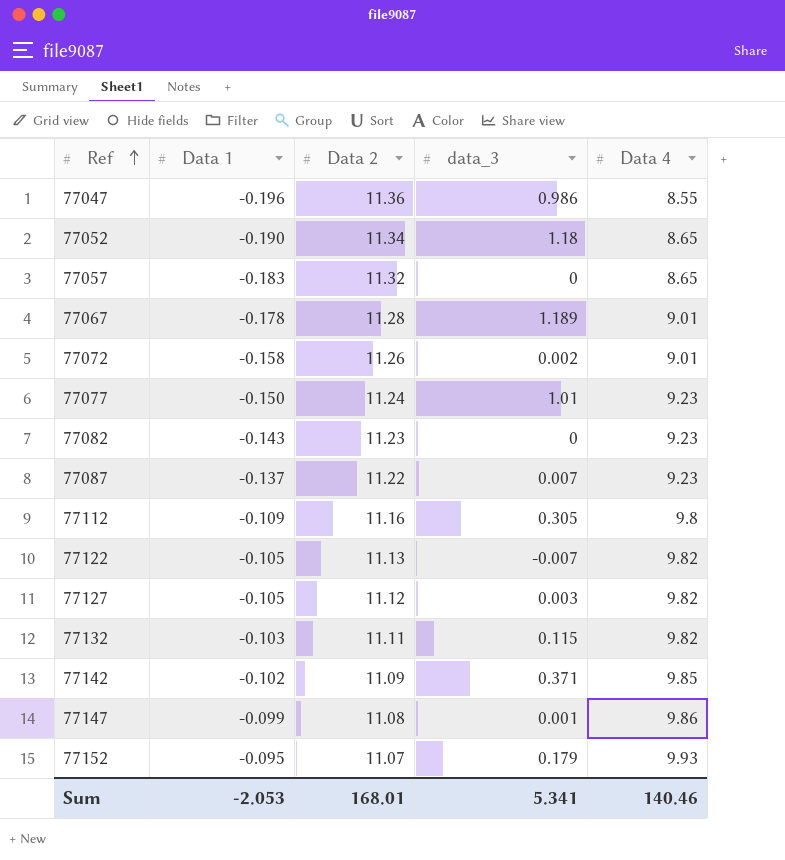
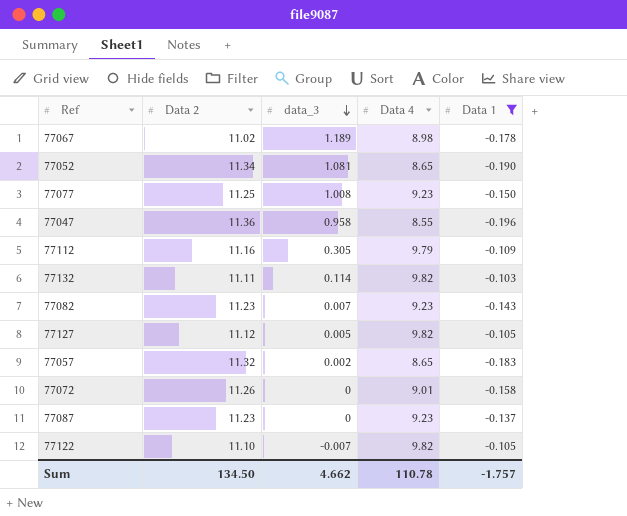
filter: none -> Data 1 <= -0.103
row order: Ref ascending -> data_3 descending
column Data 1 | position: 2 -> 5
77067 | Data 2: 11.28 -> 11.02
77067 | Data 4: 9.01 -> 8.98
77052 | data_3: 1.18 -> 1.081
77077 | Data 2: 11.24 -> 11.25
77077 | data_3: 1.01 -> 1.008
77047 | data_3: 0.986 -> 0.958
77112 | Data 4: 9.8 -> 9.79
77132 | data_3: 0.115 -> 0.114
77082 | data_3: 0 -> 0.007
77127 | data_3: 0.003 -> 0.005
77057 | data_3: 0 -> 0.002
77072 | data_3: 0.002 -> 0
77087 | Data 2: 11.22 -> 11.23
77087 | data_3: 0.007 -> 0
77122 | Data 2: 11.13 -> 11.10
Sum | Data 2: 168.01 -> 134.50
Sum | data_3: 5.341 -> 4.662
Sum | Data 4: 140.46 -> 110.78
Sum | Data 1: -2.053 -> -1.757

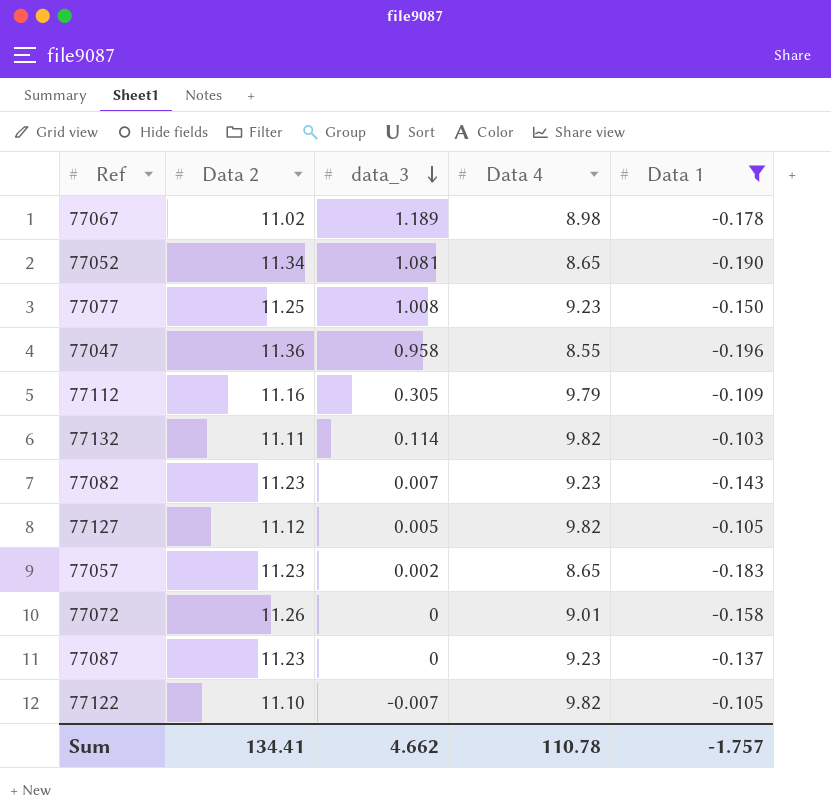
77057 | Data 2: 11.32 -> 11.23
Sum | Data 2: 134.50 -> 134.41

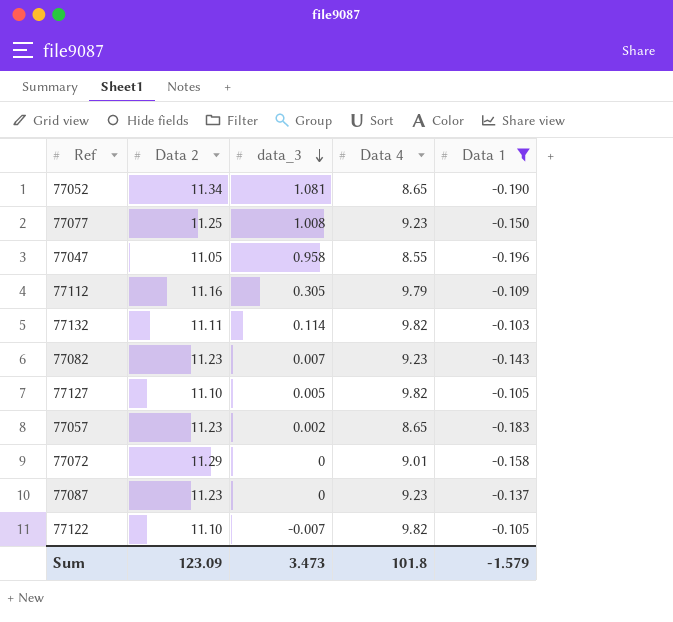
row 77067: 11.02 | 1.189 | 8.98 | -0.178 -> none
77047 | Data 2: 11.36 -> 11.05
77127 | Data 2: 11.12 -> 11.10
77072 | Data 2: 11.26 -> 11.29
Sum | Data 2: 134.41 -> 123.09
Sum | data_3: 4.662 -> 3.473
Sum | Data 4: 110.78 -> 101.8
Sum | Data 1: -1.757 -> -1.579

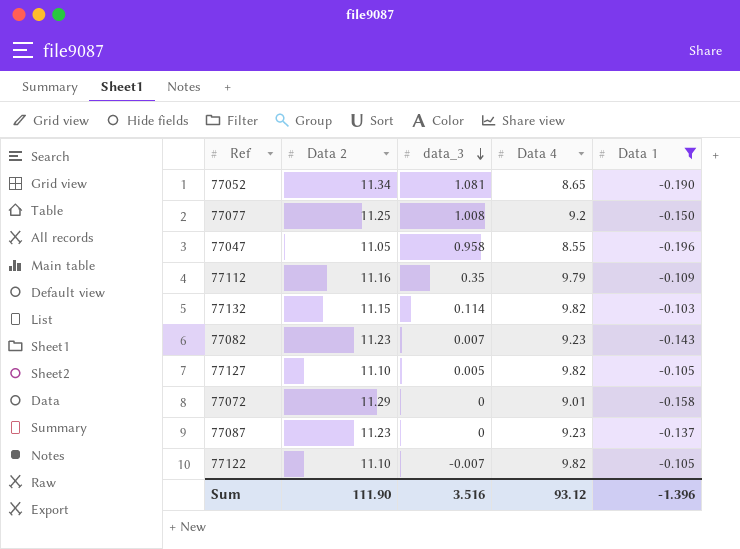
row 77057: 11.23 | 0.002 | 8.65 | -0.183 -> none
77077 | Data 4: 9.23 -> 9.2
77112 | data_3: 0.305 -> 0.35
77132 | Data 2: 11.11 -> 11.15
Sum | Data 2: 123.09 -> 111.90
Sum | data_3: 3.473 -> 3.516
Sum | Data 4: 101.8 -> 93.12
Sum | Data 1: -1.579 -> -1.396

